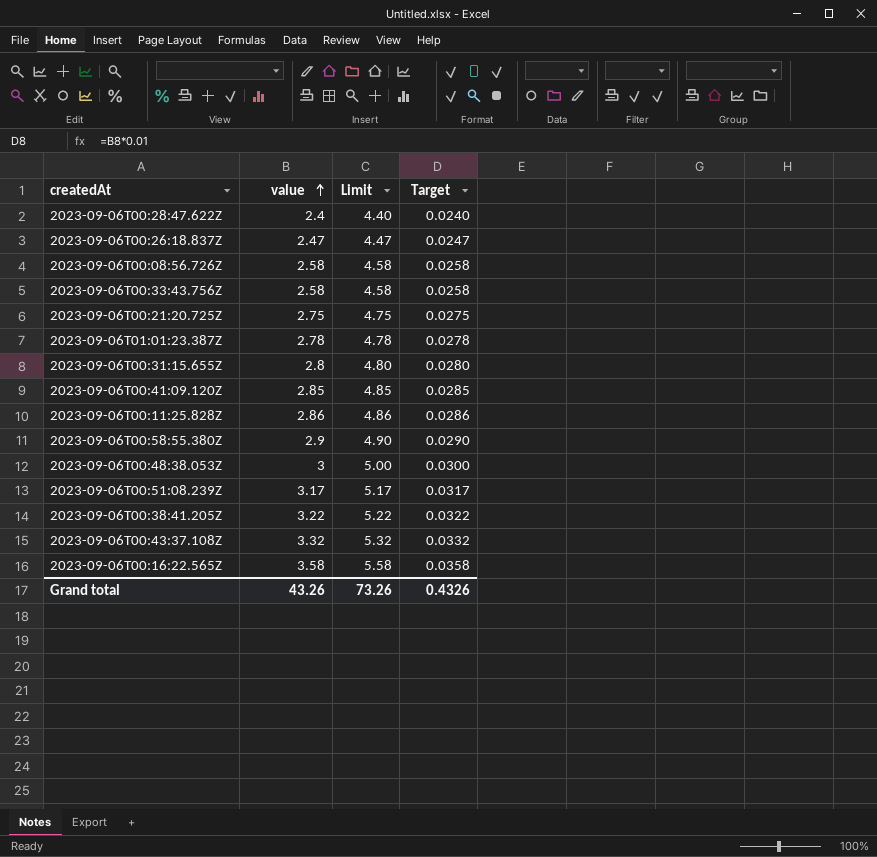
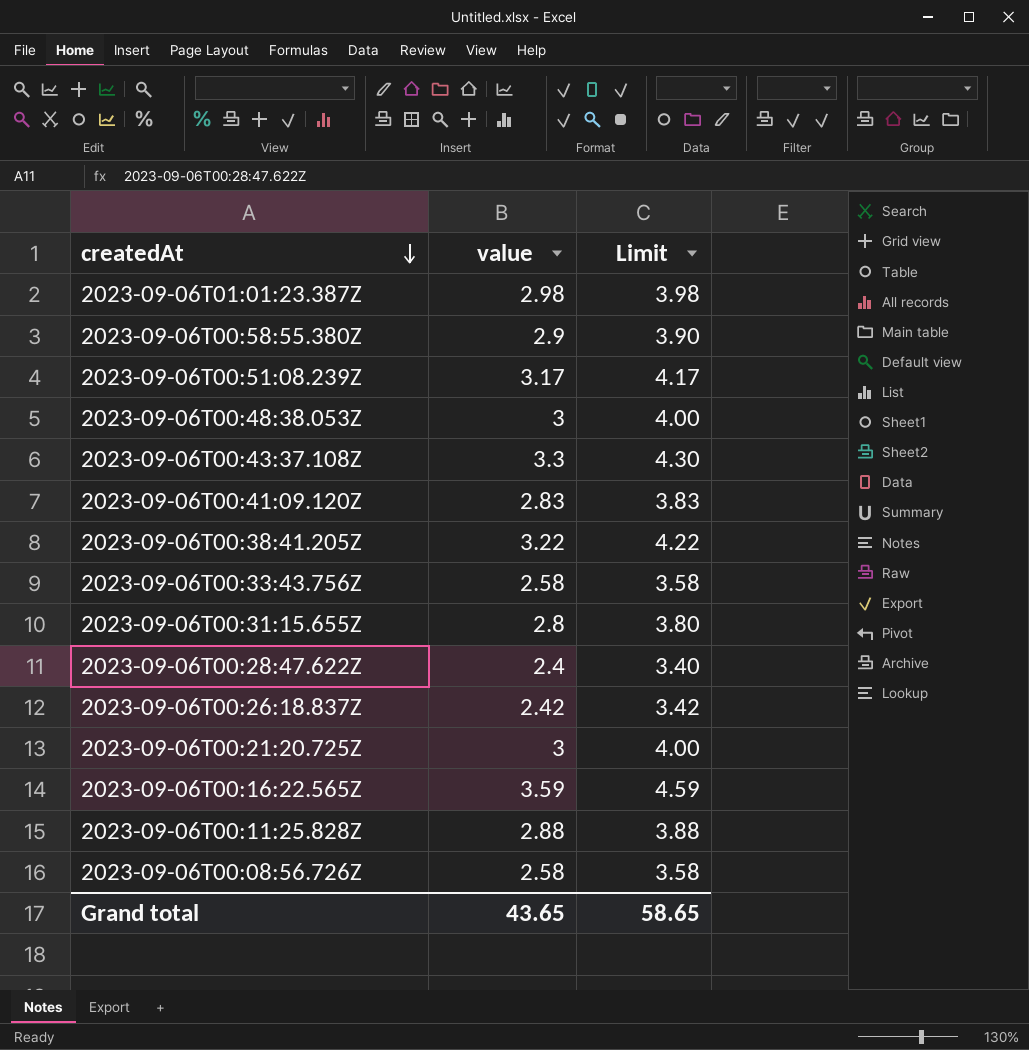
row order: value ascending -> createdAt descending
column Target | formula: [value] * 0.01 -> none
column Limit | formula: [value] + 2 -> [value] + 1
2023-09-06T01:01:23.387Z | value: 2.78 -> 2.98
2023-09-06T00:43:37.108Z | value: 3.32 -> 3.3
2023-09-06T00:41:09.120Z | value: 2.85 -> 2.83
2023-09-06T00:26:18.837Z | value: 2.47 -> 2.42
2023-09-06T00:21:20.725Z | value: 2.75 -> 3
2023-09-06T00:16:22.565Z | value: 3.58 -> 3.59
2023-09-06T00:11:25.828Z | value: 2.86 -> 2.88
Grand total | value: 43.26 -> 43.65
Grand total | Limit: 73.26 -> 58.65

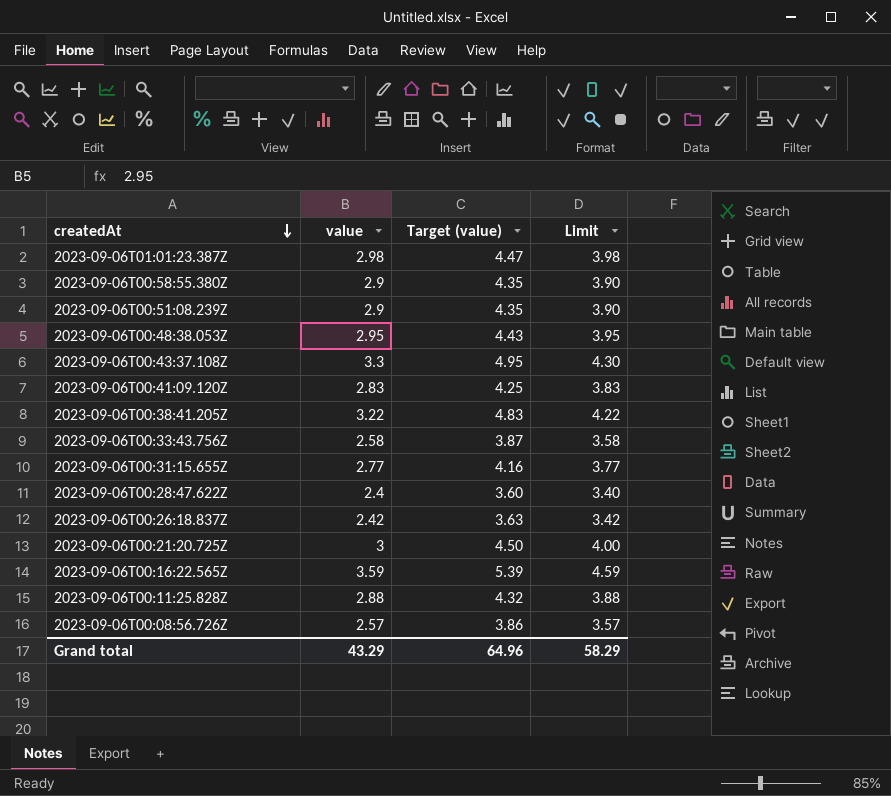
column Target (value) | formula: none -> [value] * 1.5
2023-09-06T00:51:08.239Z | value: 3.17 -> 2.9
2023-09-06T00:51:08.239Z | Limit: 4.17 -> 3.90
2023-09-06T00:48:38.053Z | value: 3 -> 2.95
2023-09-06T00:48:38.053Z | Limit: 4.00 -> 3.95
2023-09-06T00:31:15.655Z | value: 2.8 -> 2.77
2023-09-06T00:31:15.655Z | Limit: 3.80 -> 3.77
2023-09-06T00:08:56.726Z | value: 2.58 -> 2.57
2023-09-06T00:08:56.726Z | Limit: 3.58 -> 3.57
Grand total | value: 43.65 -> 43.29
Grand total | Limit: 58.65 -> 58.29

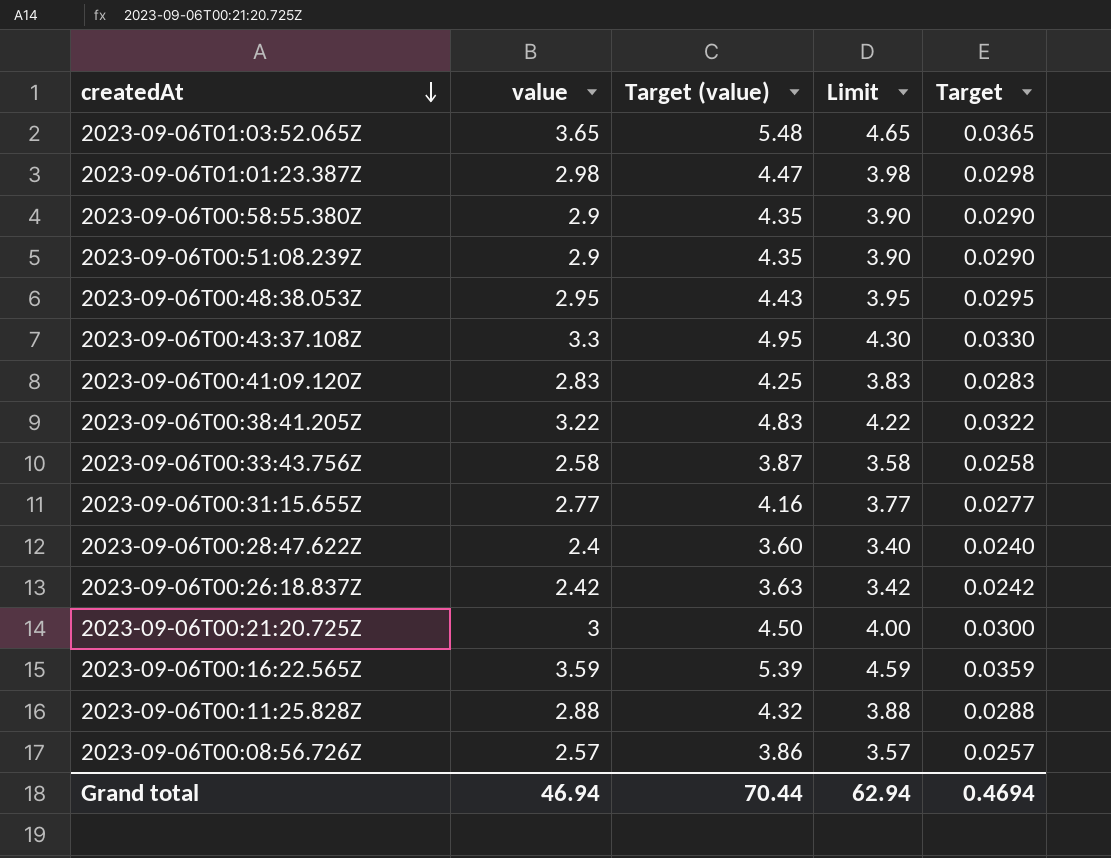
column Target | formula: none -> [value] * 0.01
row 2023-09-06T01:03:52.065Z: none -> 3.65 | 5.48 | 4.65 | 0.0365
Grand total | value: 43.29 -> 46.94
Grand total | Target (value): 64.96 -> 70.44
Grand total | Limit: 58.29 -> 62.94

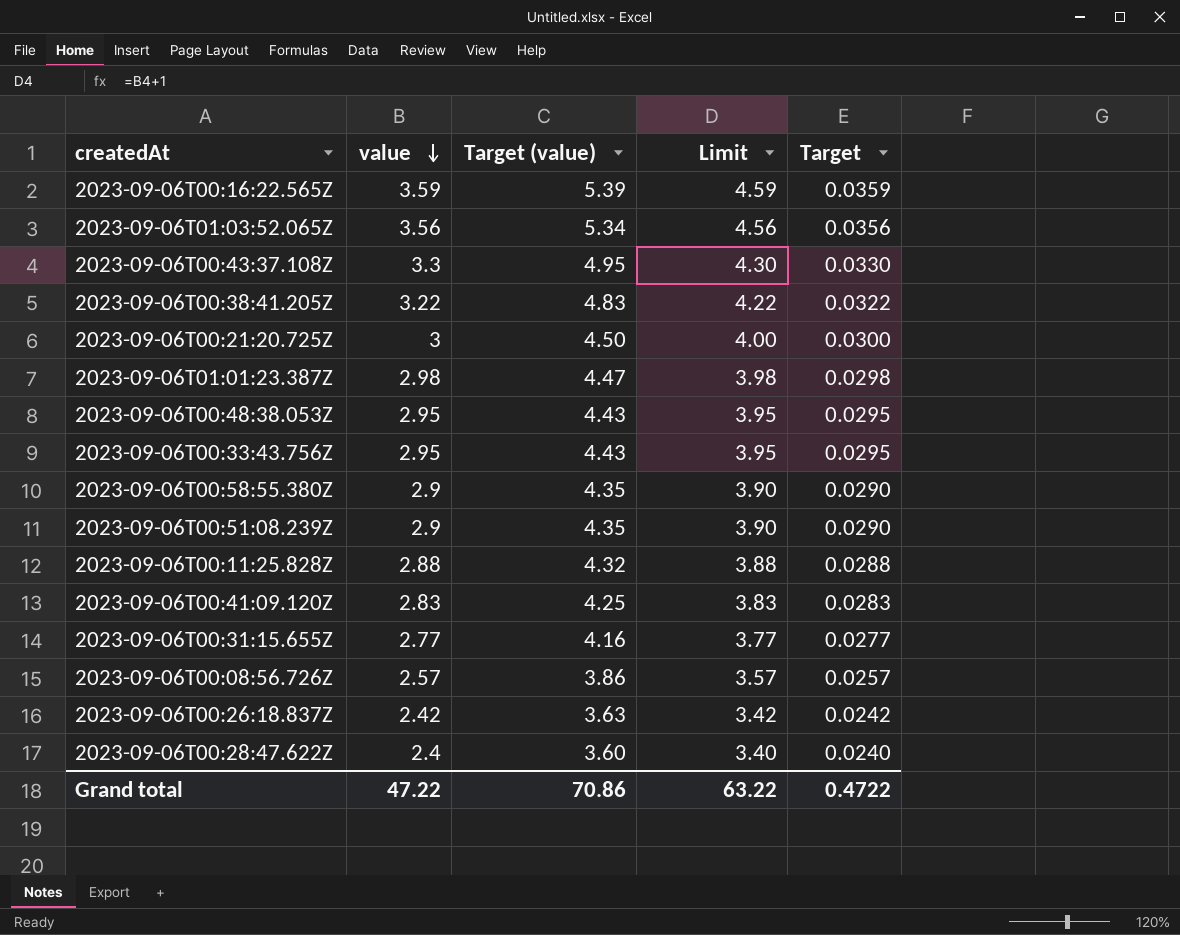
row order: createdAt descending -> value descending
2023-09-06T01:03:52.065Z | value: 3.65 -> 3.56
2023-09-06T01:03:52.065Z | Target (value): 5.48 -> 5.34
2023-09-06T01:03:52.065Z | Limit: 4.65 -> 4.56
2023-09-06T01:03:52.065Z | Target: 0.0365 -> 0.0356
2023-09-06T00:33:43.756Z | value: 2.58 -> 2.95
2023-09-06T00:33:43.756Z | Target (value): 3.87 -> 4.43
2023-09-06T00:33:43.756Z | Limit: 3.58 -> 3.95
2023-09-06T00:33:43.756Z | Target: 0.0258 -> 0.0295
Grand total | value: 46.94 -> 47.22
Grand total | Target (value): 70.44 -> 70.86
Grand total | Limit: 62.94 -> 63.22
Grand total | Target: 0.4694 -> 0.4722

